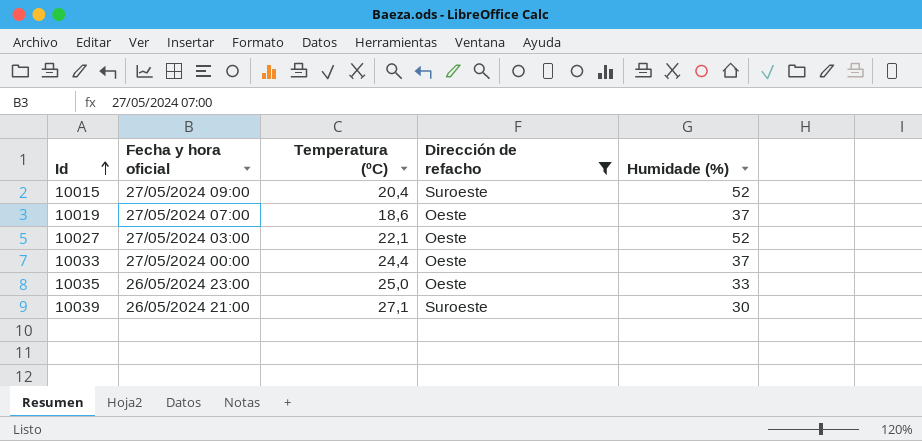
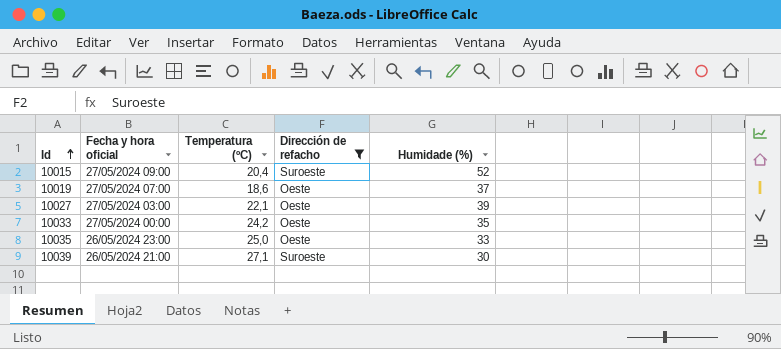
10027 | Humidade (%): 52 -> 39
10033 | Temperatura (ºC): 24,4 -> 24,2
10033 | Humidade (%): 37 -> 35

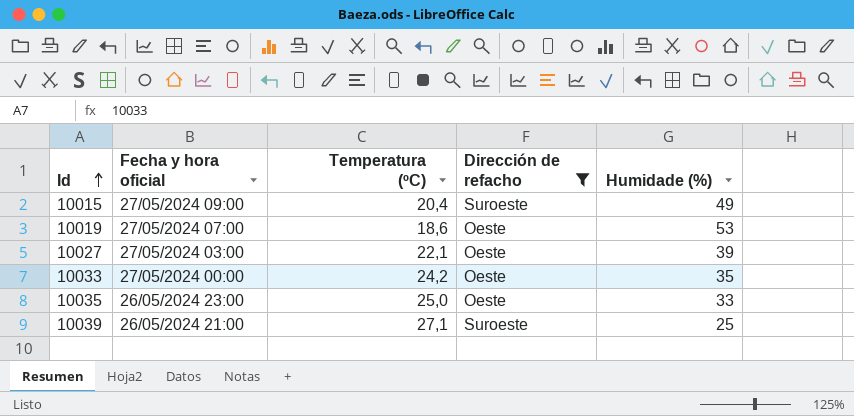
10015 | Humidade (%): 52 -> 49
10019 | Humidade (%): 37 -> 53
10039 | Humidade (%): 30 -> 25

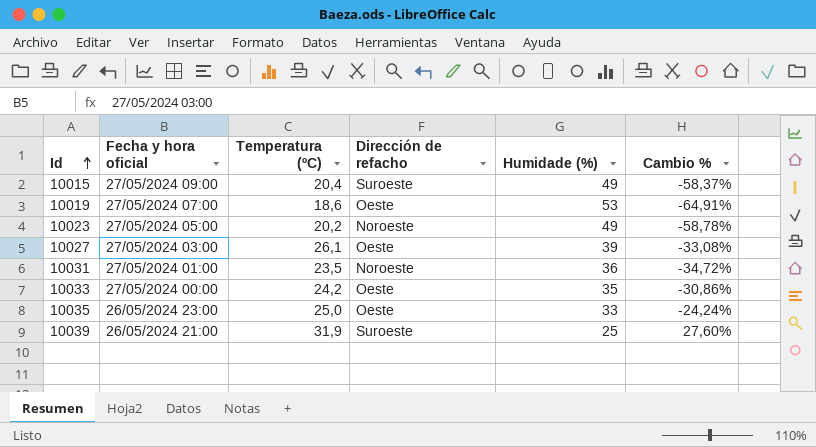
filter: Dirección de refacho != Noroeste -> none
column Cambio % | formula: none -> ([Temperatura (ºC)] - [Humidade (%)]) / [Humidade (%)]
10027 | Temperatura (ºC): 22,1 -> 26,1
10039 | Temperatura (ºC): 27,1 -> 31,9

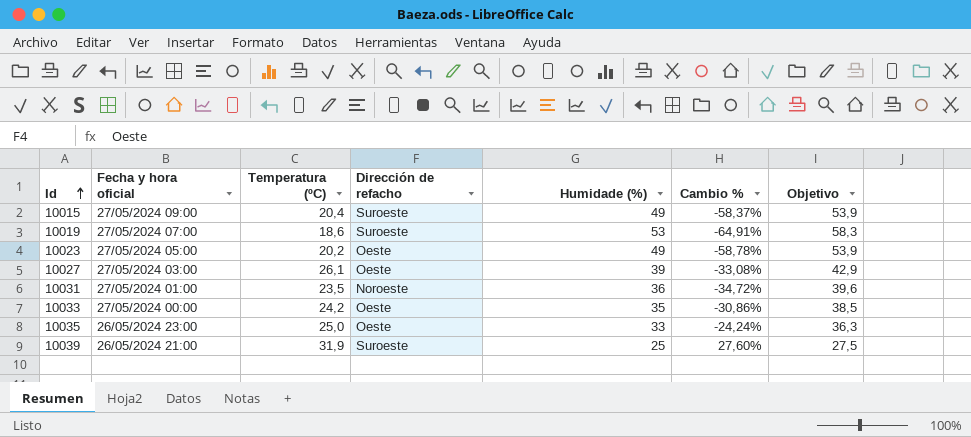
column Objetivo | formula: none -> [Humidade (%)] * 1,1
10019 | Dirección de refacho: Oeste -> Suroeste
10023 | Dirección de refacho: Noroeste -> Oeste

